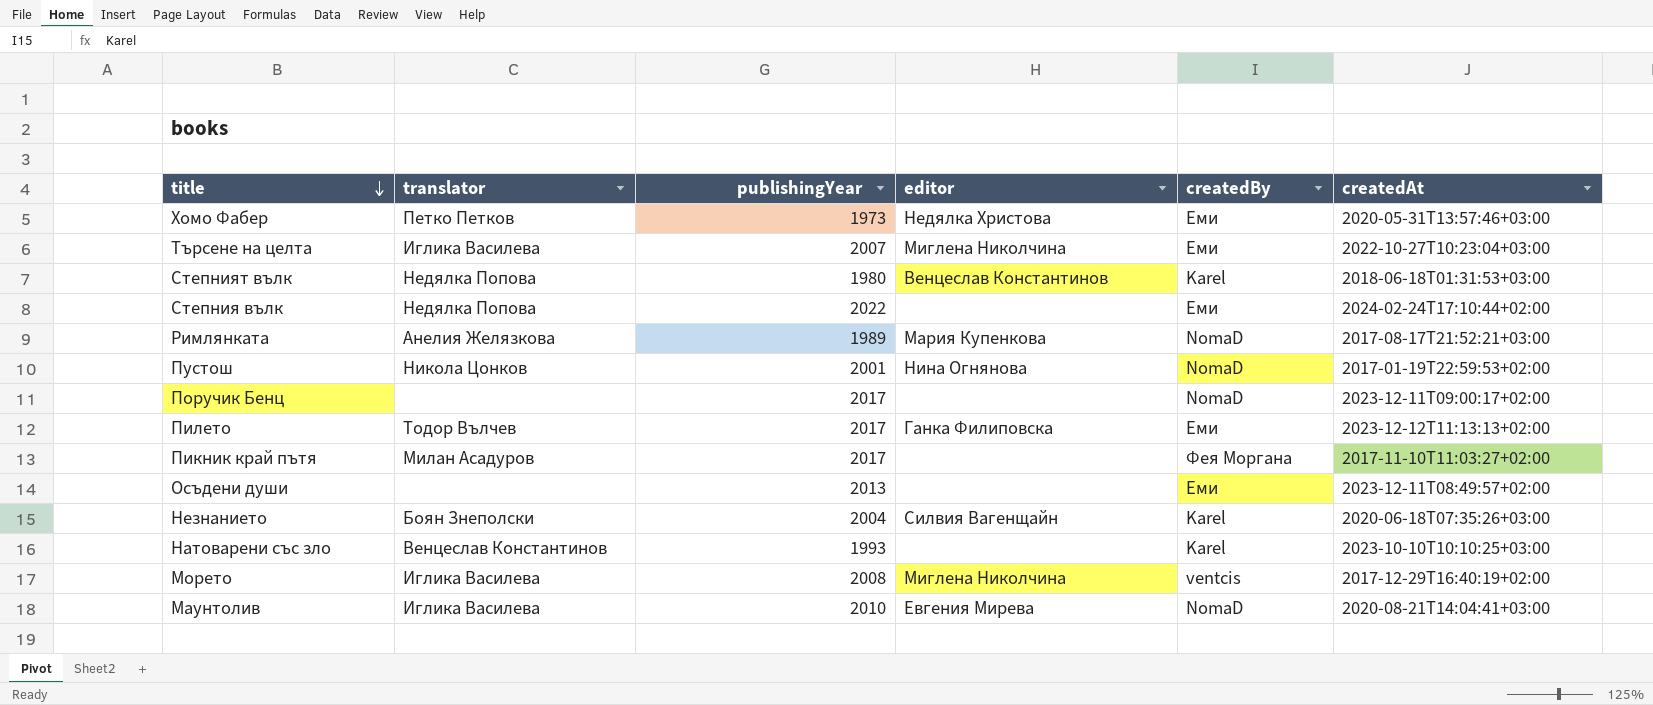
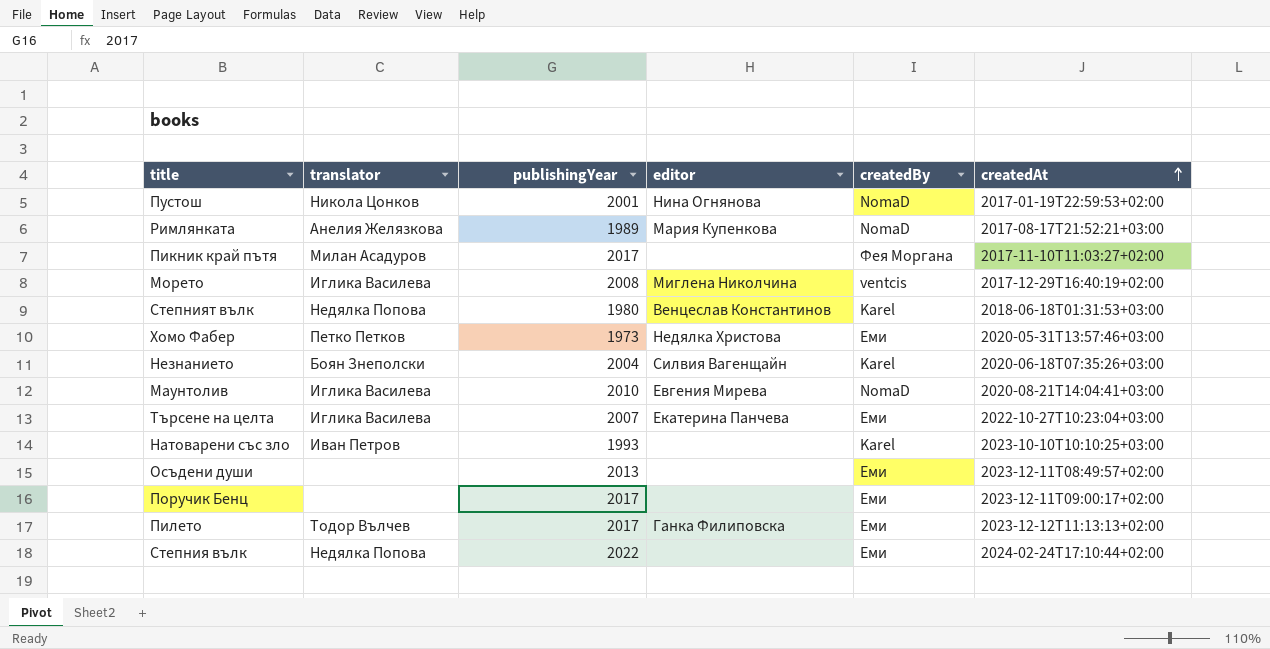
row order: title descending -> createdAt ascending
Търсене на целта | editor: Миглена Николчина -> Екатерина Панчева
Натоварени със зло | translator: Венцеслав Константинов -> Иван Петров
Поручик Бенц | createdBy: NomaD -> Еми

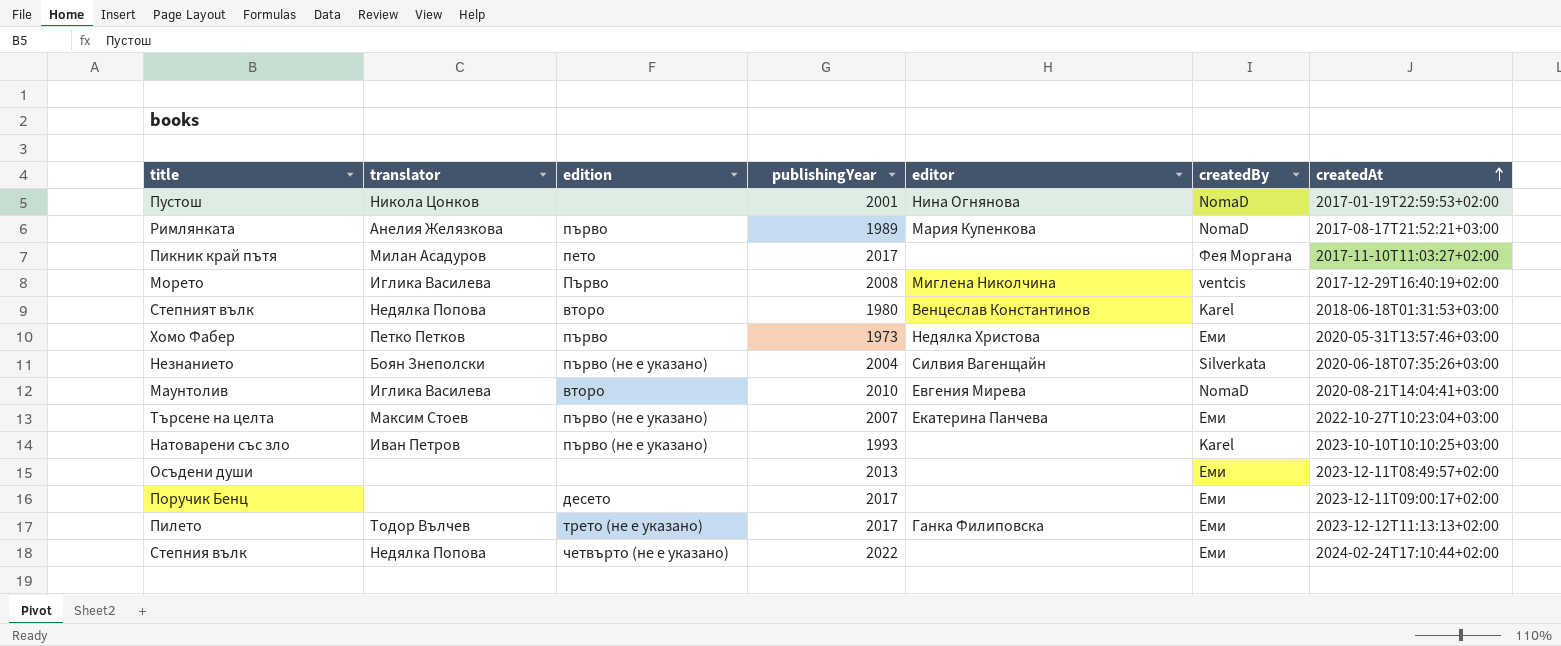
column edition | position: none -> 3
Незнанието | createdBy: Karel -> Silverkata
Търсене на целта | translator: Иглика Василева -> Максим Стоев

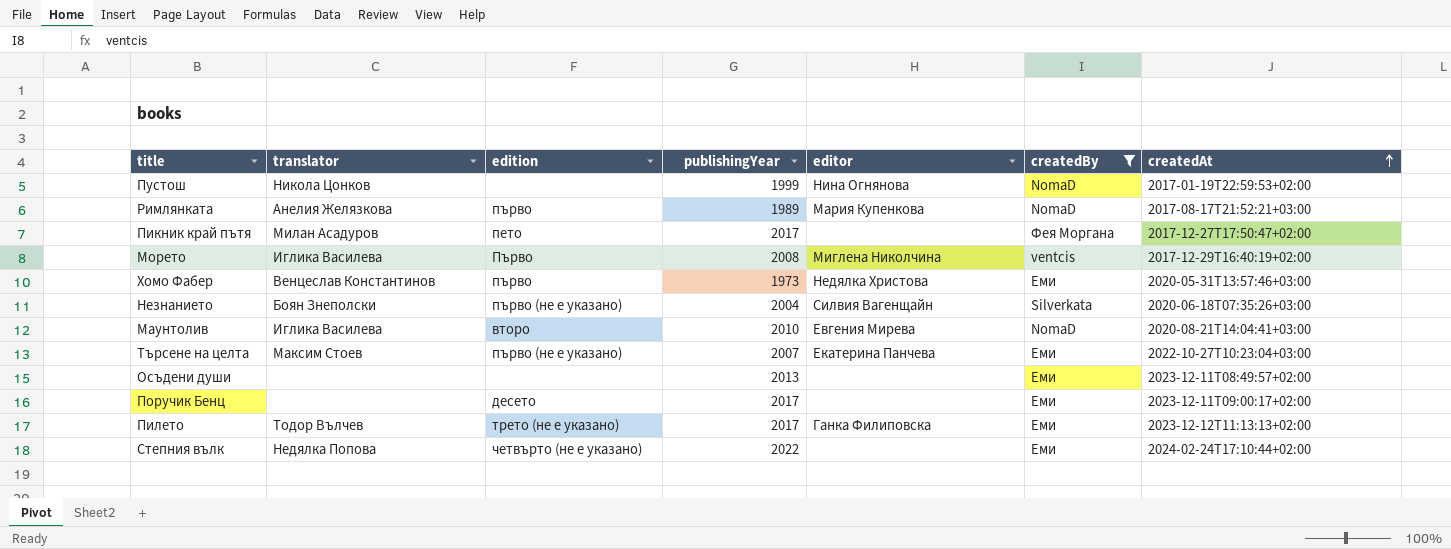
filter: none -> createdBy != Karel
Пустош | publishingYear: 2001 -> 1999
Пикник край пътя | createdAt: 2017-11-10T11:03:27+02:00 -> 2017-12-27T17:50:47+02:00
Хомо Фабер | translator: Петко Петков -> Венцеслав Константинов

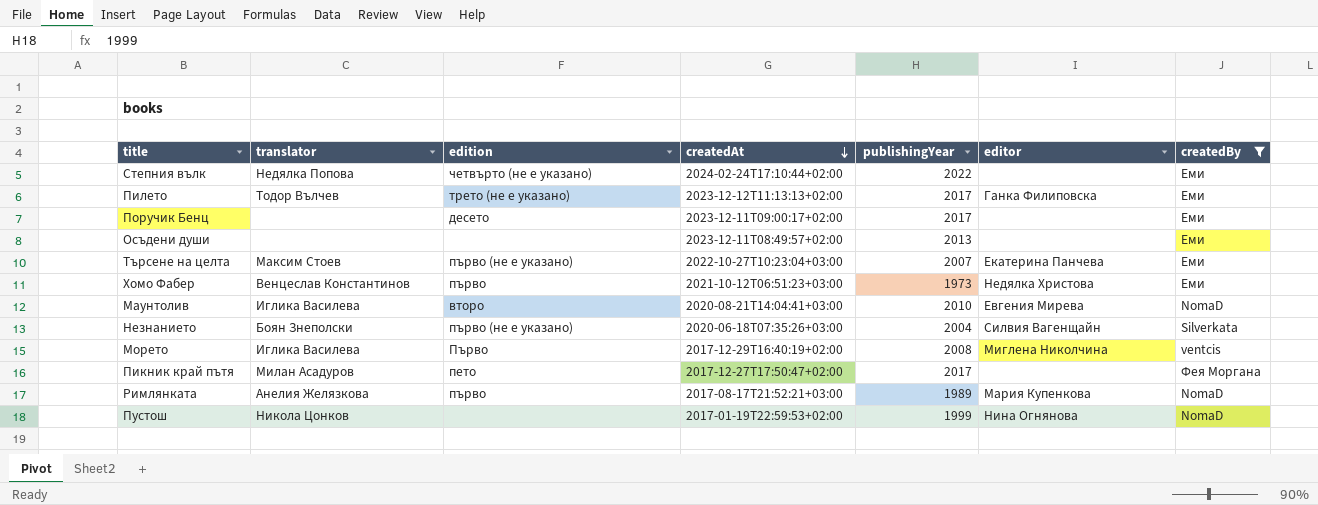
row order: createdAt ascending -> createdAt descending
column createdAt | position: 7 -> 4
Хомо Фабер | createdAt: 2020-05-31T13:57:46+03:00 -> 2021-10-12T06:51:23+03:00

